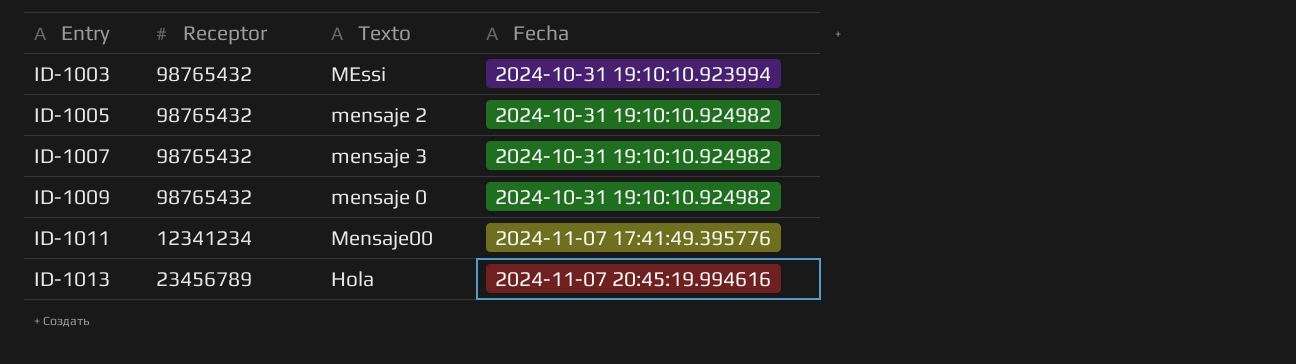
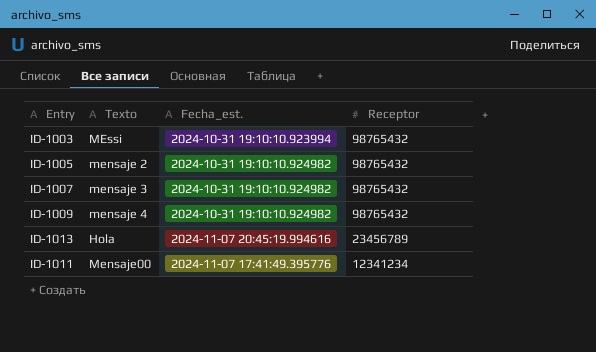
row order: Entry ascending -> Receptor descending
column name: Fecha -> Fecha_est.
column Receptor | position: 2 -> 4
ID-1009 | Texto: mensaje 0 -> mensaje 4

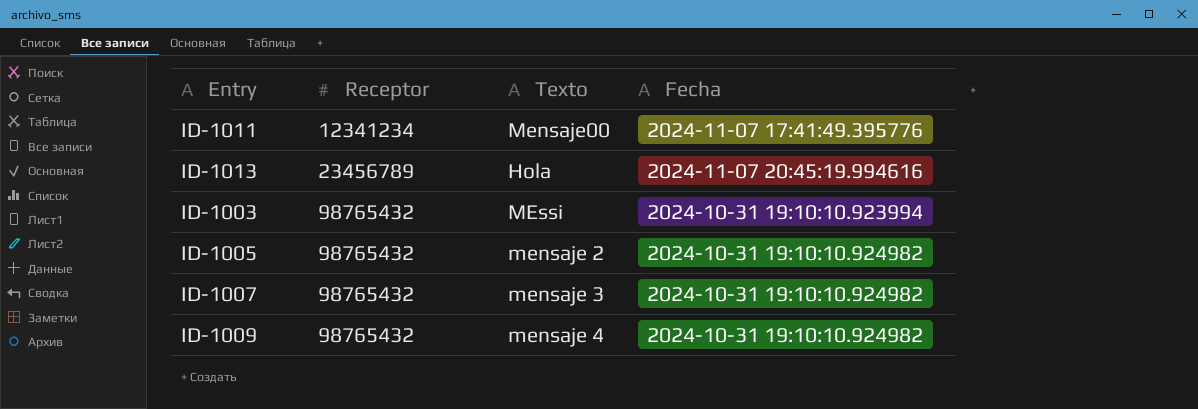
row order: Receptor descending -> Receptor ascending
column Receptor | position: 4 -> 2
column name: Fecha_est. -> Fecha

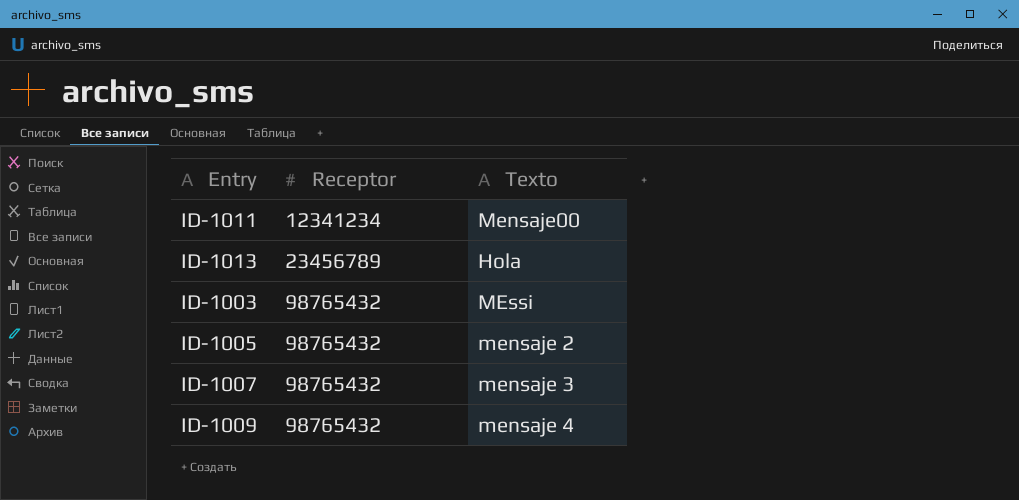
column Fecha | position: 4 -> none

